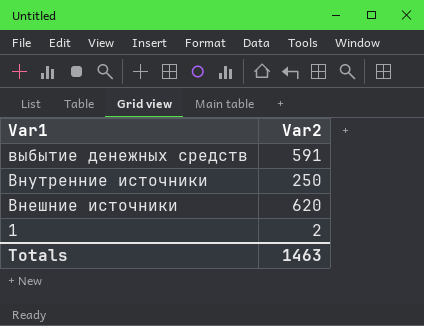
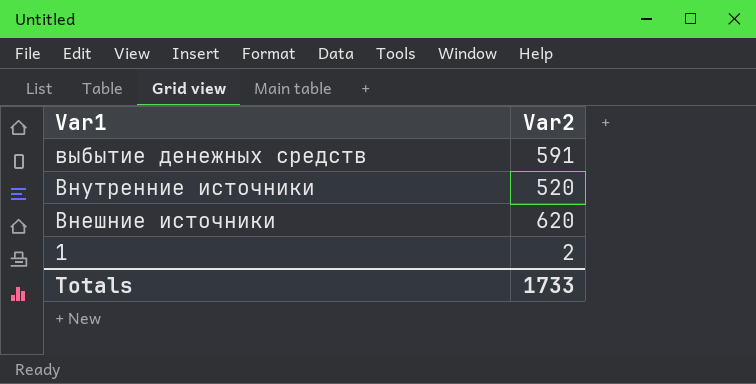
Внутренние источники | Var2: 250 -> 520
Totals | Var2: 1463 -> 1733

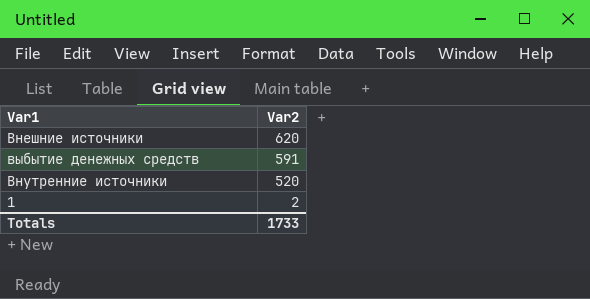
row order: Var1 descending -> Var2 descending

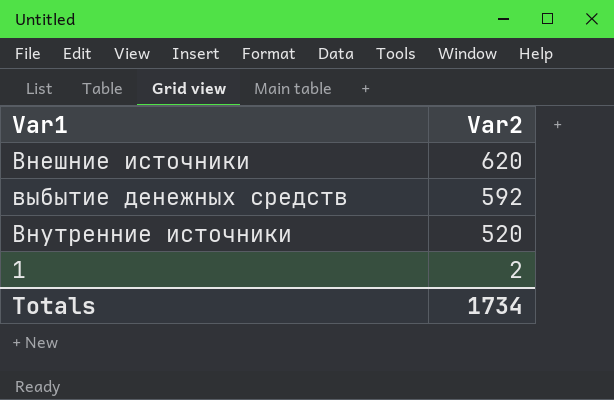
выбытие денежных средств | Var2: 591 -> 592
Totals | Var2: 1733 -> 1734

